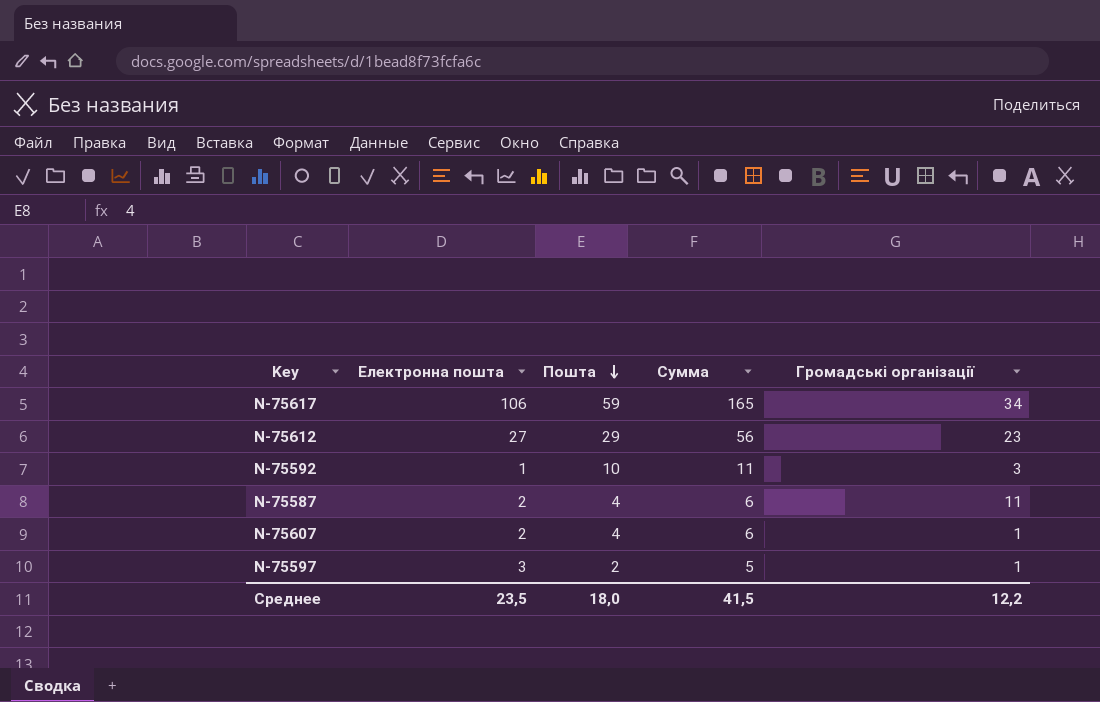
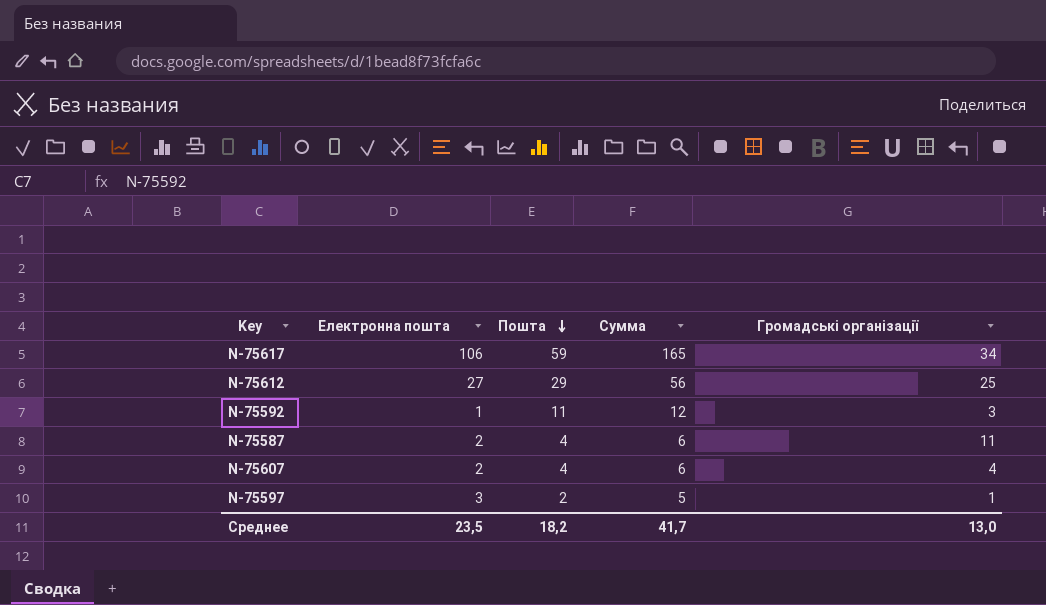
N-75612 | Громадські організації: 23 -> 25
N-75592 | Пошта: 10 -> 11
N-75592 | Сумма: 11 -> 12
N-75607 | Громадські організації: 1 -> 4
Среднее | Пошта: 18,0 -> 18,2
Среднее | Сумма: 41,5 -> 41,7
Среднее | Громадські організації: 12,2 -> 13,0

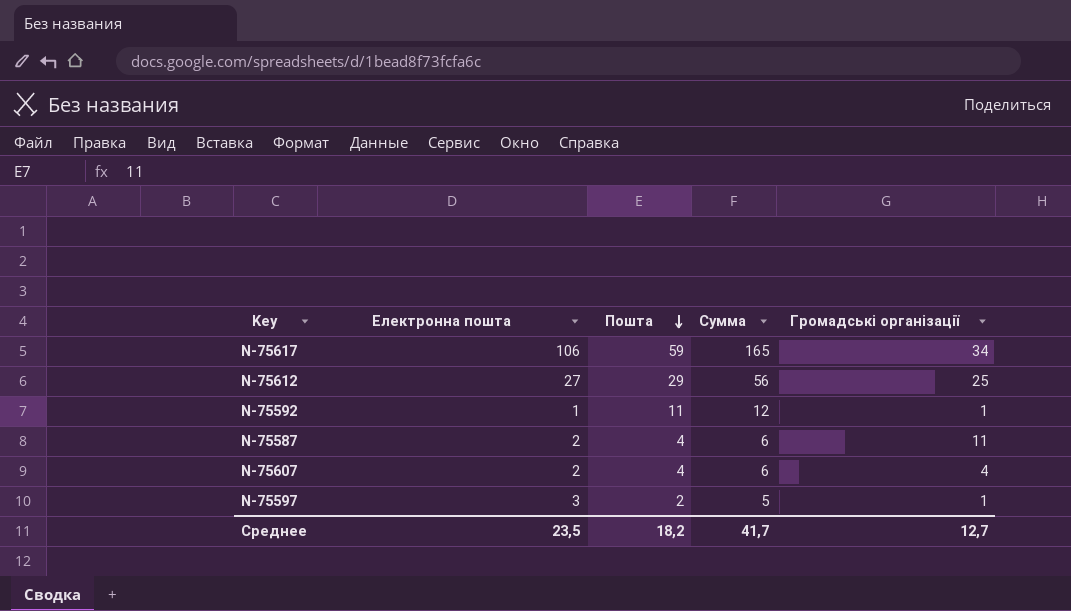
N-75592 | Громадські організації: 3 -> 1
Среднее | Громадські організації: 13,0 -> 12,7

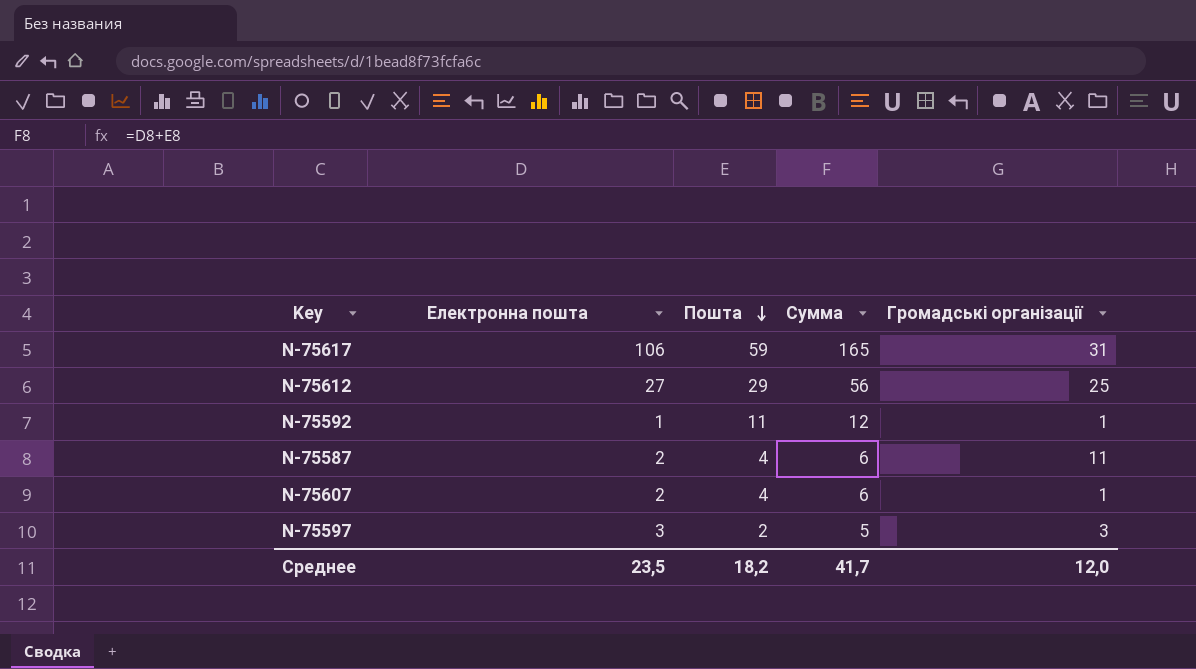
N-75617 | Громадські організації: 34 -> 31
N-75607 | Громадські організації: 4 -> 1
N-75597 | Громадські організації: 1 -> 3
Среднее | Громадські організації: 12,7 -> 12,0

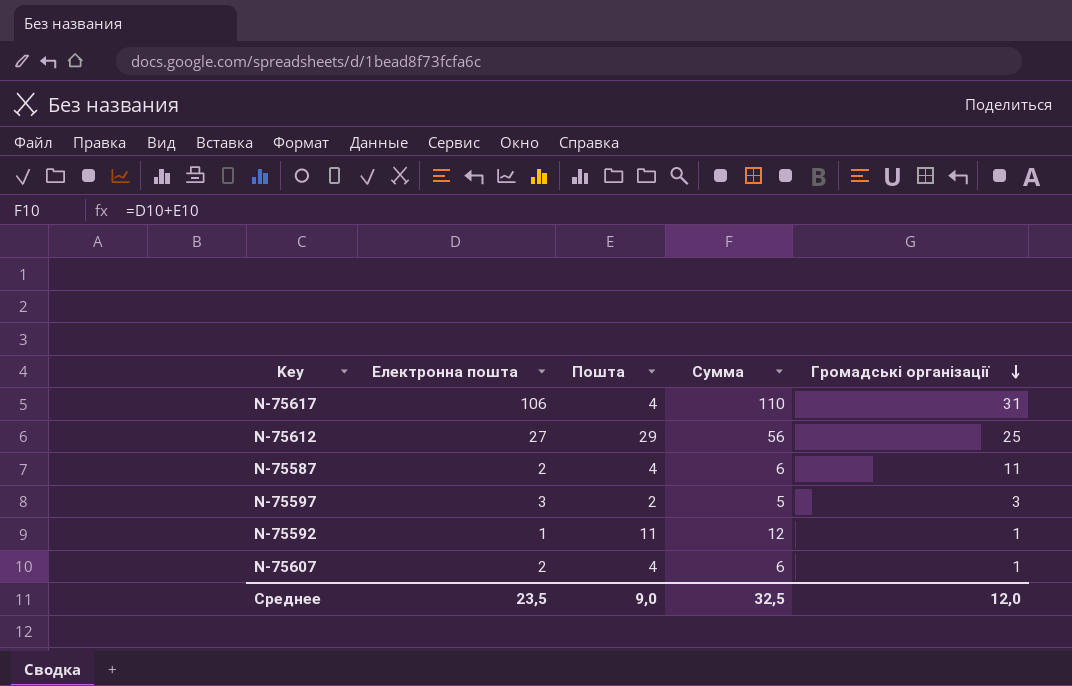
row order: Пошта descending -> Громадські організації descending
N-75617 | Пошта: 59 -> 4
N-75617 | Сумма: 165 -> 110
Среднее | Пошта: 18,2 -> 9,0
Среднее | Сумма: 41,7 -> 32,5

